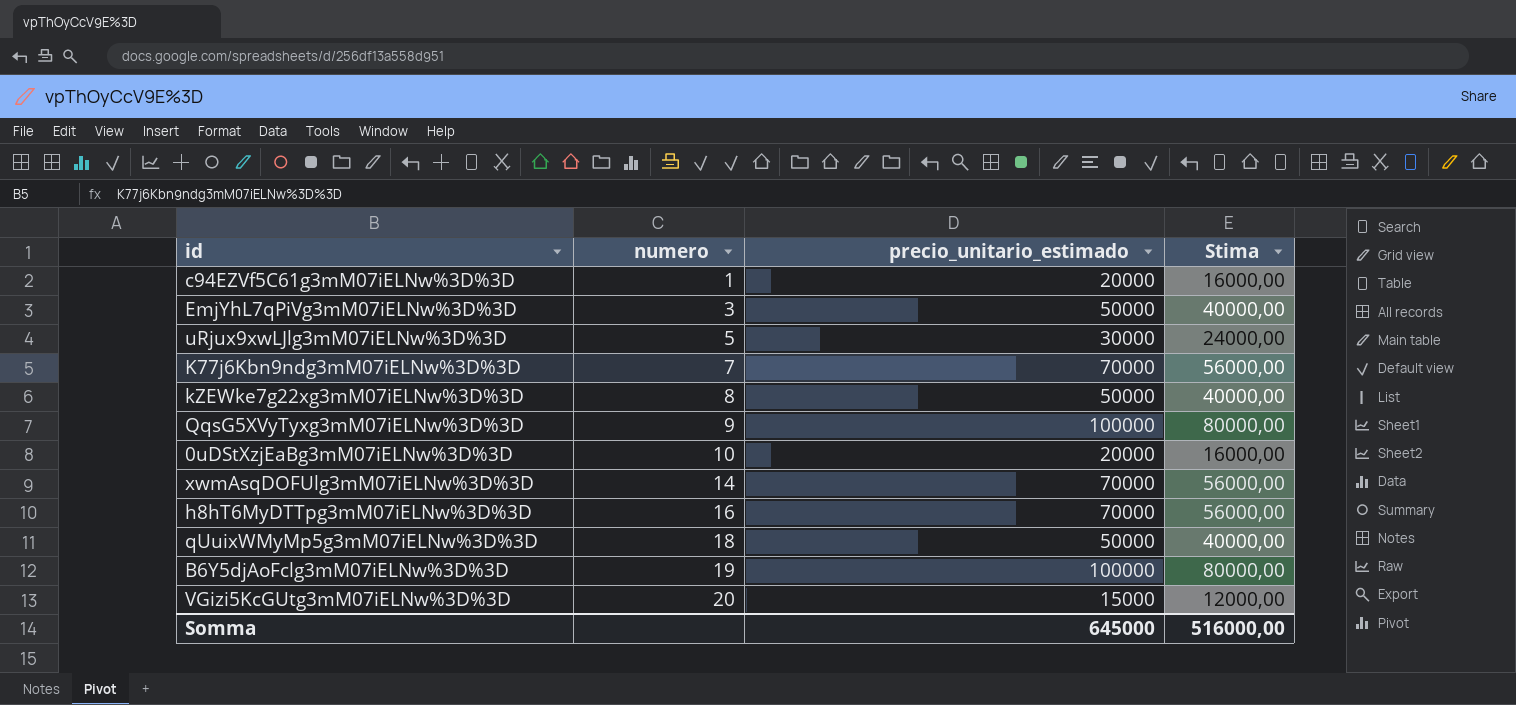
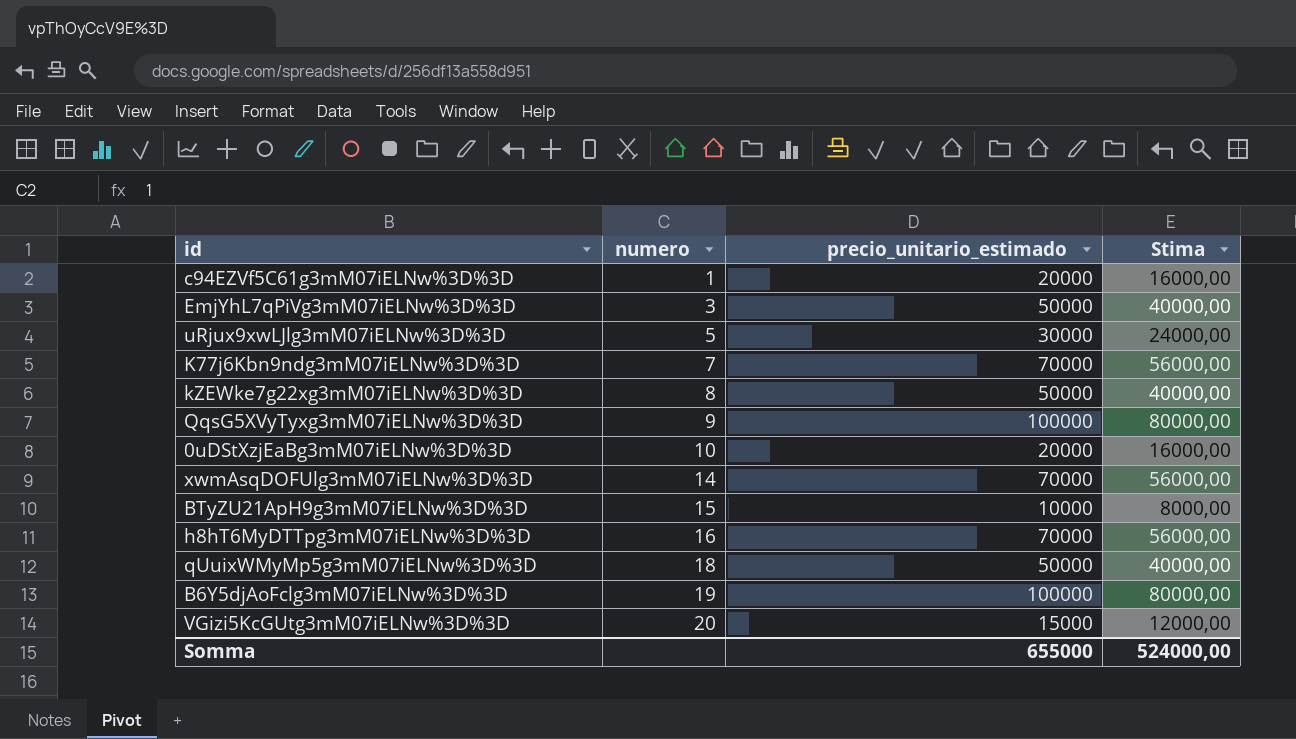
row BTyZU21ApH9g3mM07iELNw%3D%3D: none -> 15 | 10000 | 8000,00
Somma | precio_unitario_estimado: 645000 -> 655000
Somma | Stima: 516000,00 -> 524000,00

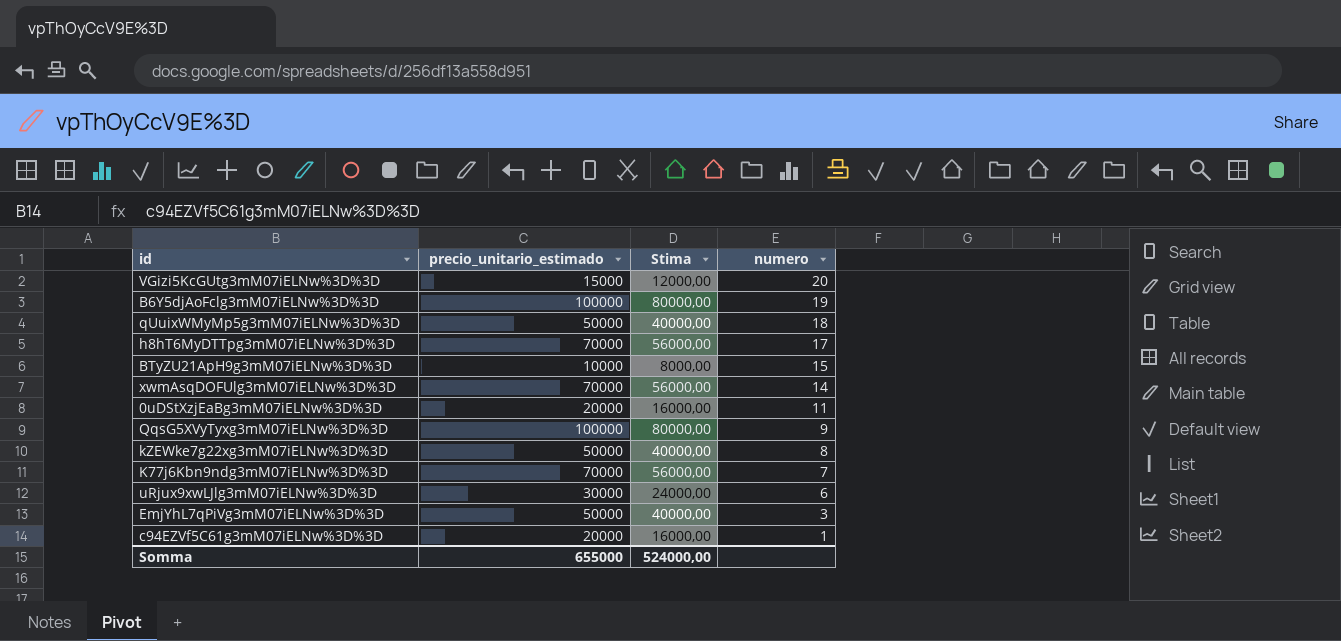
row order: numero ascending -> numero descending
column numero | position: 2 -> 4
h8hT6MyDTTpg3mM07iELNw%3D%3D | numero: 16 -> 17
0uDStXzjEaBg3mM07iELNw%3D%3D | numero: 10 -> 11
uRjux9xwLJlg3mM07iELNw%3D%3D | numero: 5 -> 6

